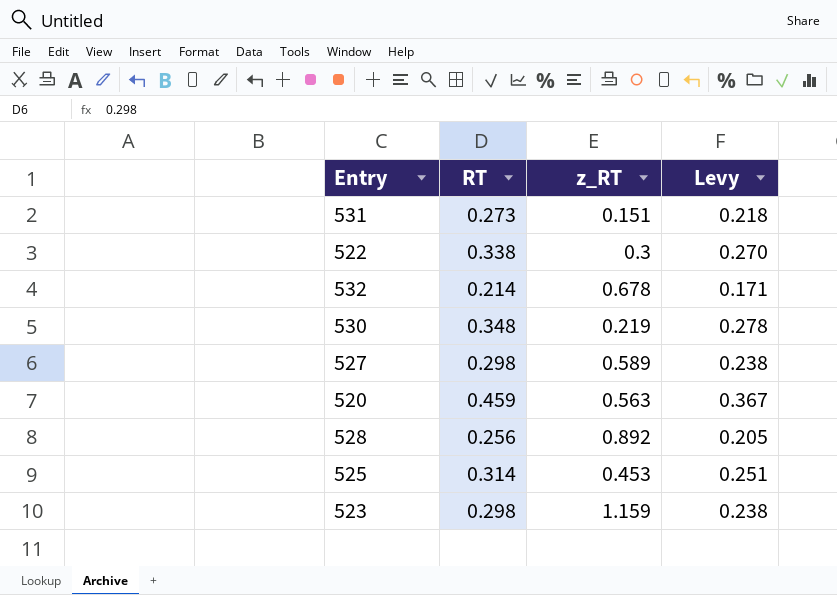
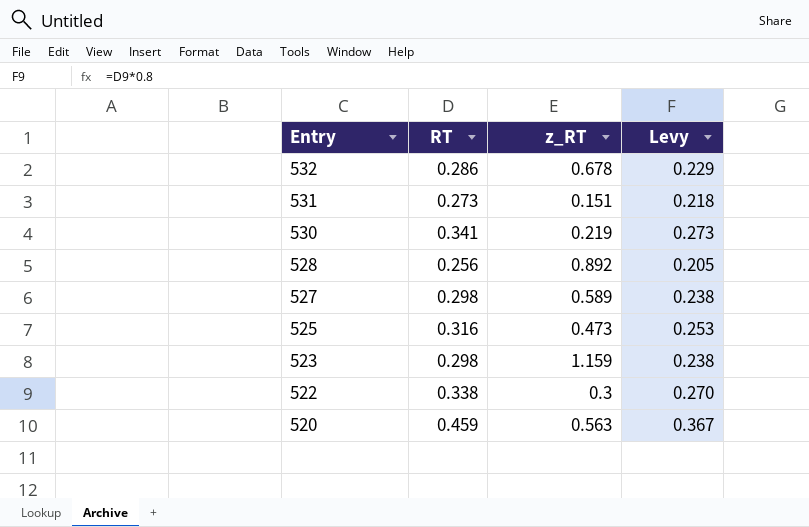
row order: none -> Entry descending
532 | RT: 0.214 -> 0.286
532 | Levy: 0.171 -> 0.229
530 | RT: 0.348 -> 0.341
530 | Levy: 0.278 -> 0.273
525 | RT: 0.314 -> 0.316
525 | z_RT: 0.453 -> 0.473
525 | Levy: 0.251 -> 0.253

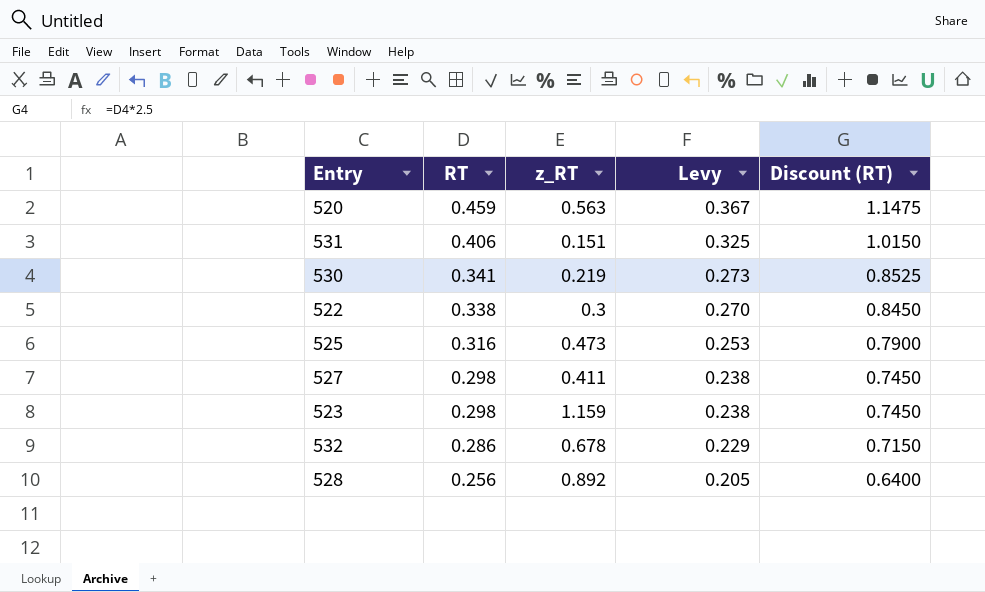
row order: Entry descending -> RT descending
column Discount (RT) | formula: none -> [RT] * 2.5
531 | RT: 0.273 -> 0.406
531 | Levy: 0.218 -> 0.325
527 | z_RT: 0.589 -> 0.411

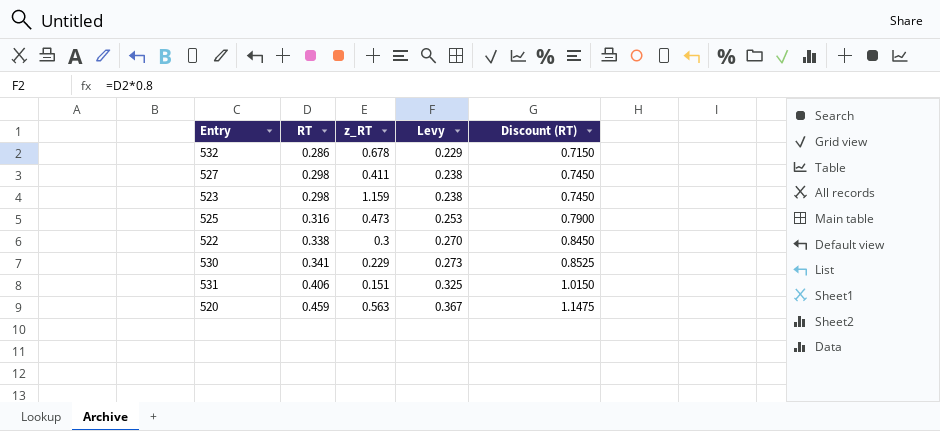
row order: RT descending -> RT ascending
row 528: 0.256 | 0.892 | 0.205 | 0.6400 -> none
530 | z_RT: 0.219 -> 0.229

